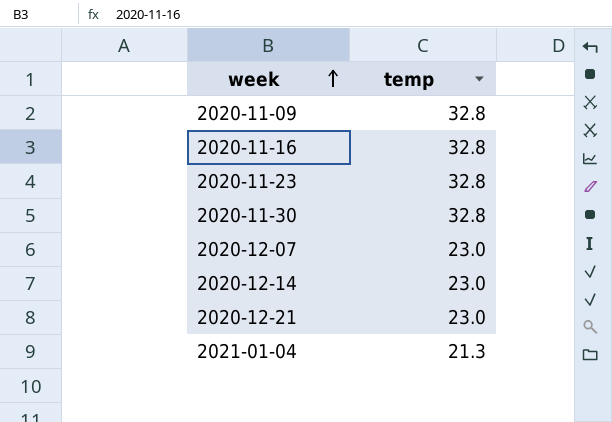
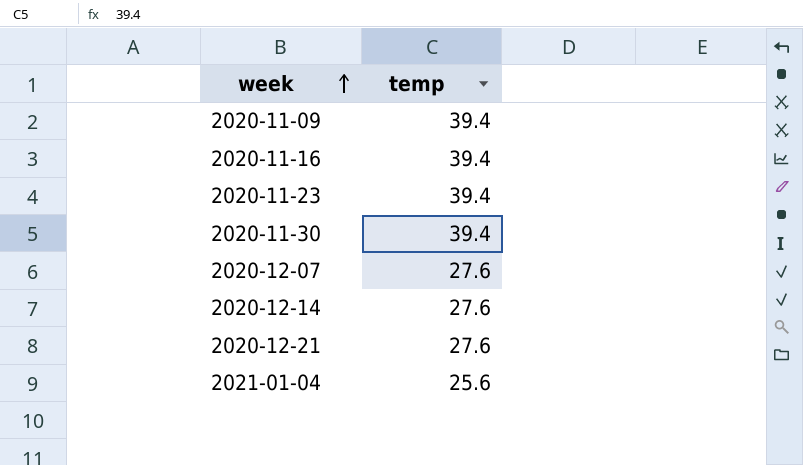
2020-11-09 | temp: 32.8 -> 39.4
2020-11-16 | temp: 32.8 -> 39.4
2020-11-23 | temp: 32.8 -> 39.4
2020-11-30 | temp: 32.8 -> 39.4
2020-12-07 | temp: 23.0 -> 27.6
2020-12-14 | temp: 23.0 -> 27.6
2020-12-21 | temp: 23.0 -> 27.6
2021-01-04 | temp: 21.3 -> 25.6

